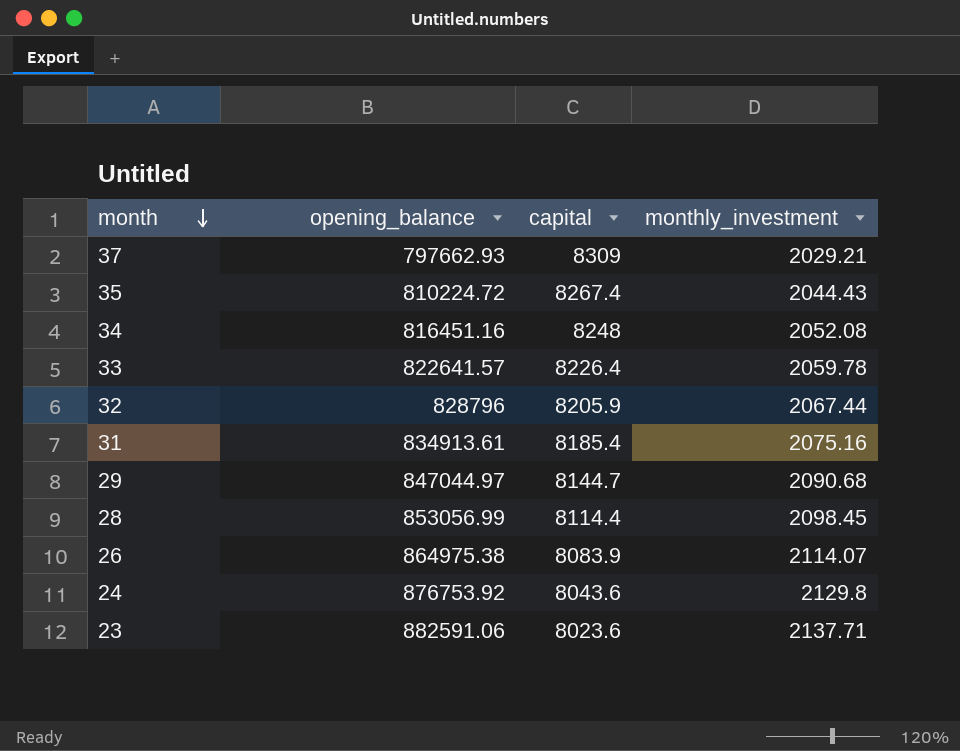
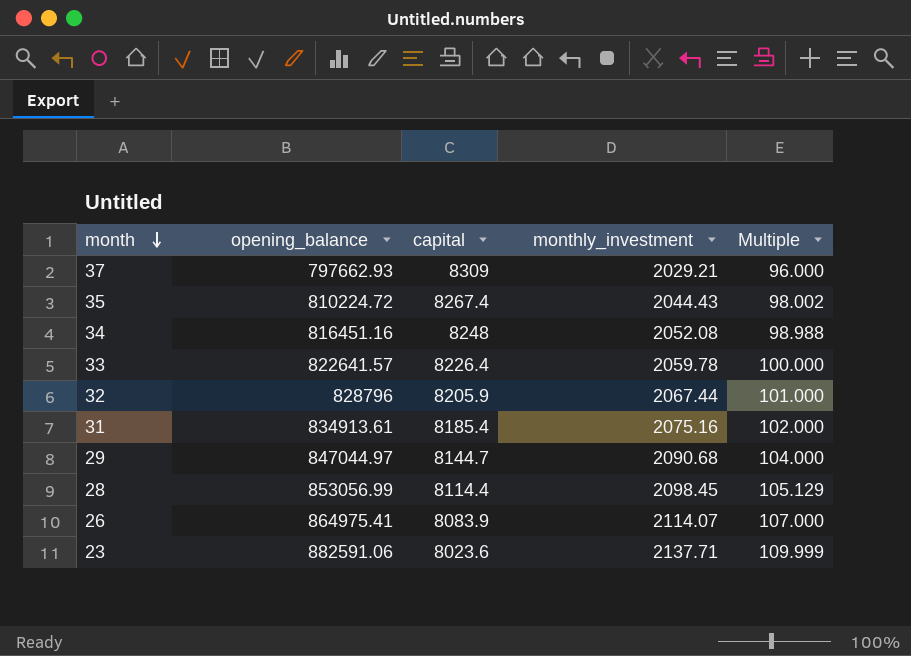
column Multiple | formula: none -> [opening_balance] / [capital]
row 24: 876753.92 | 8043.6 | 2129.8 -> none
26 | opening_balance: 864975.38 -> 864975.41

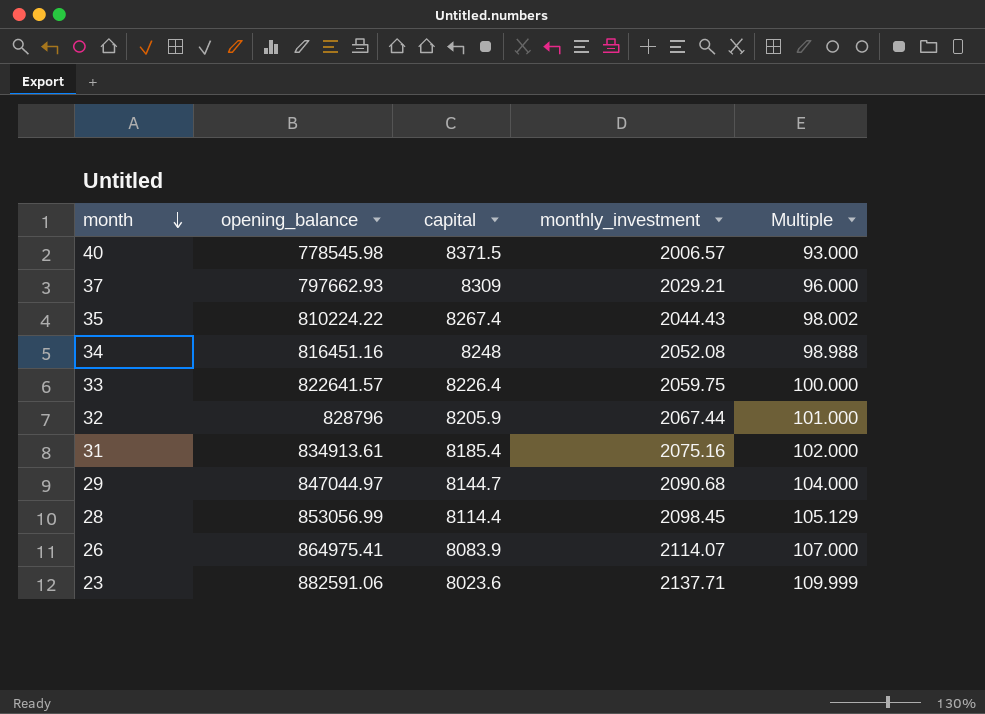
row 40: none -> 778545.98 | 8371.5 | 2006.57 | 93.000
35 | opening_balance: 810224.72 -> 810224.22
33 | monthly_investment: 2059.78 -> 2059.75

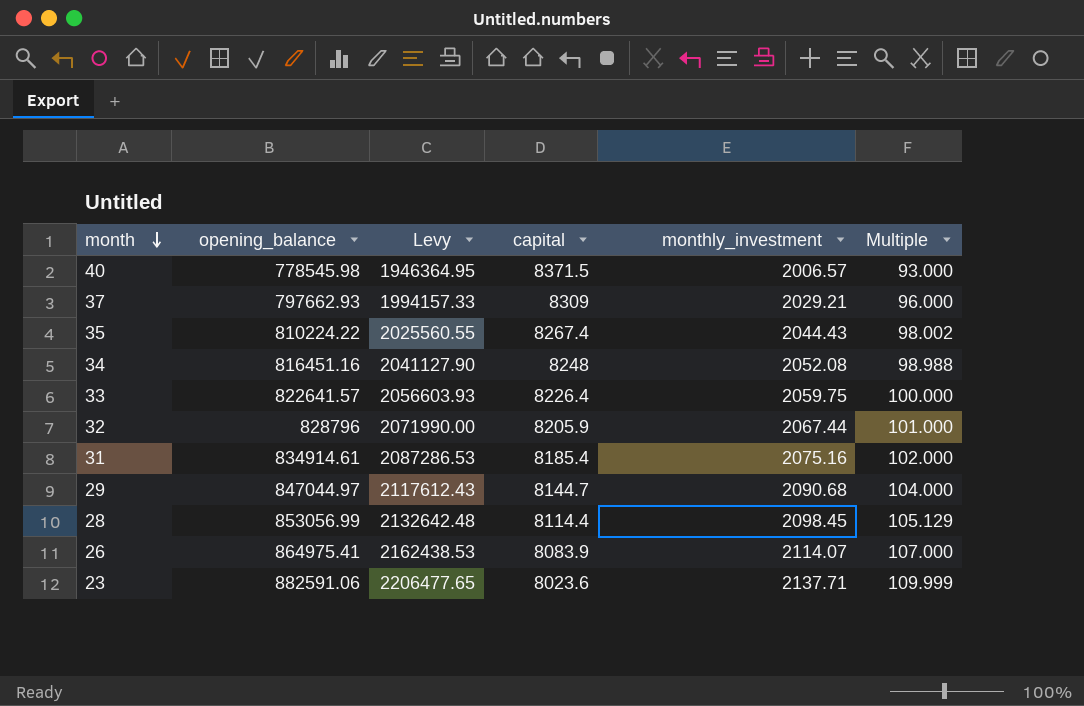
column Levy | formula: none -> [opening_balance] * 2.5
31 | opening_balance: 834913.61 -> 834914.61

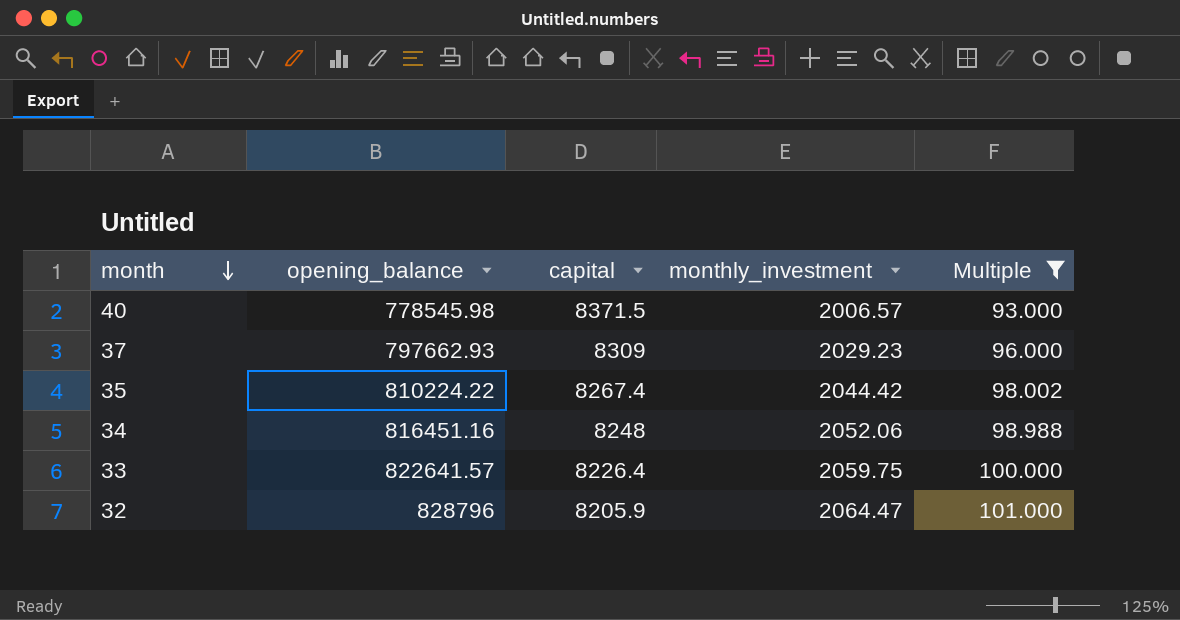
filter: none -> Multiple <= 101.000
column Levy | formula: [opening_balance] * 2.5 -> none
37 | monthly_investment: 2029.21 -> 2029.23
35 | monthly_investment: 2044.43 -> 2044.42
34 | monthly_investment: 2052.08 -> 2052.06
32 | monthly_investment: 2067.44 -> 2064.47

